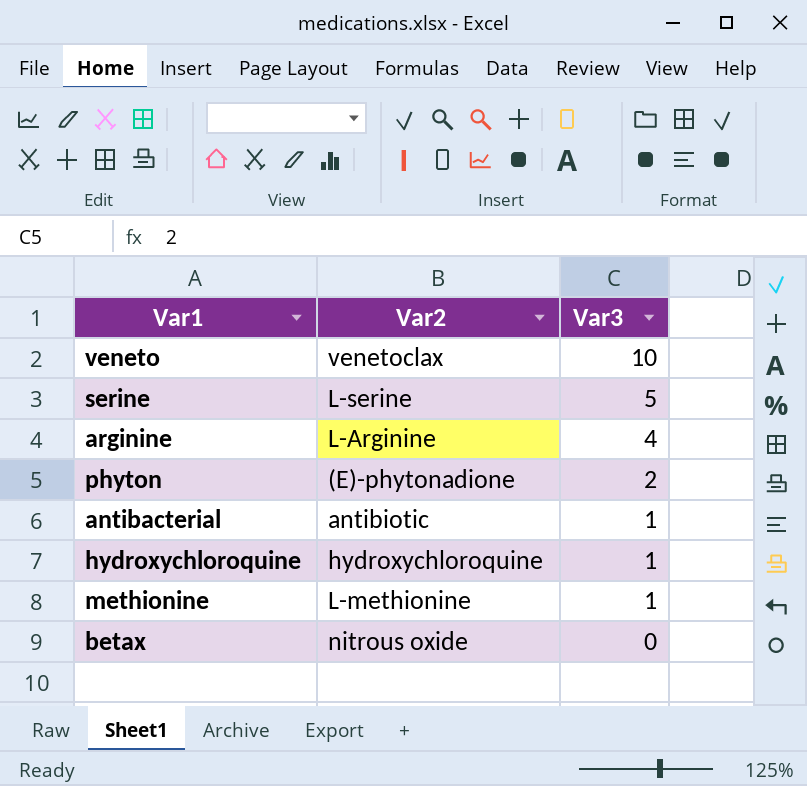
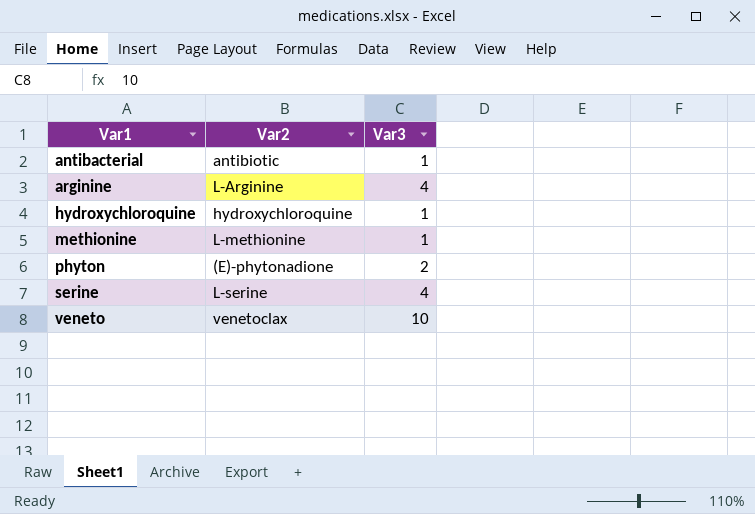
row order: Var3 descending -> Var1 ascending
row betax: nitrous oxide | 0 -> none
serine | Var3: 5 -> 4

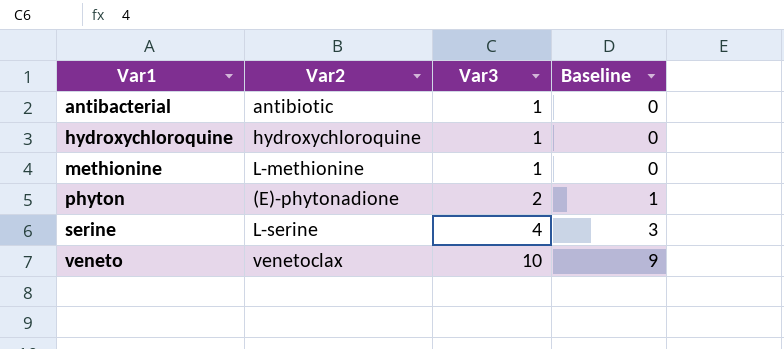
column Baseline | formula: none -> [Var3] - 1
row arginine: L-Arginine | 4 -> none

